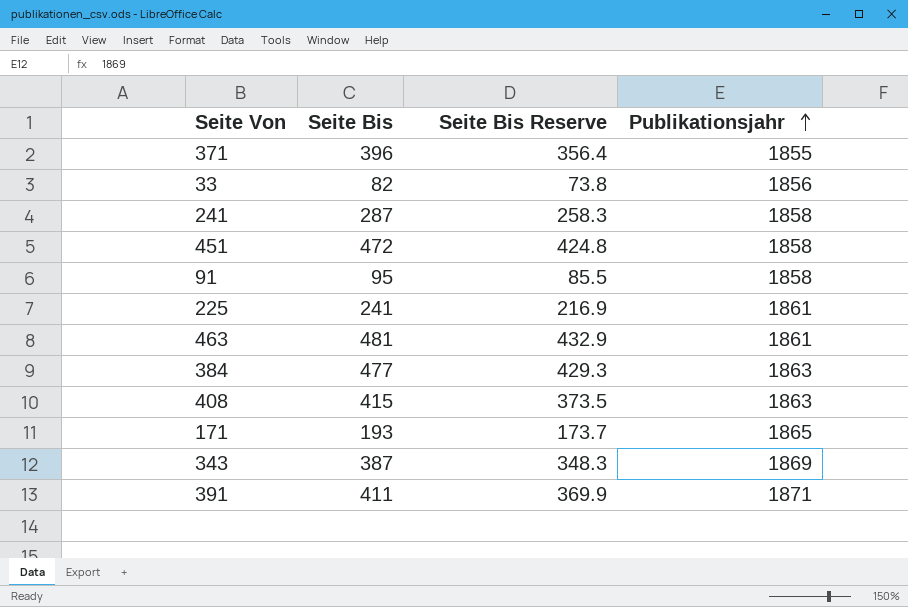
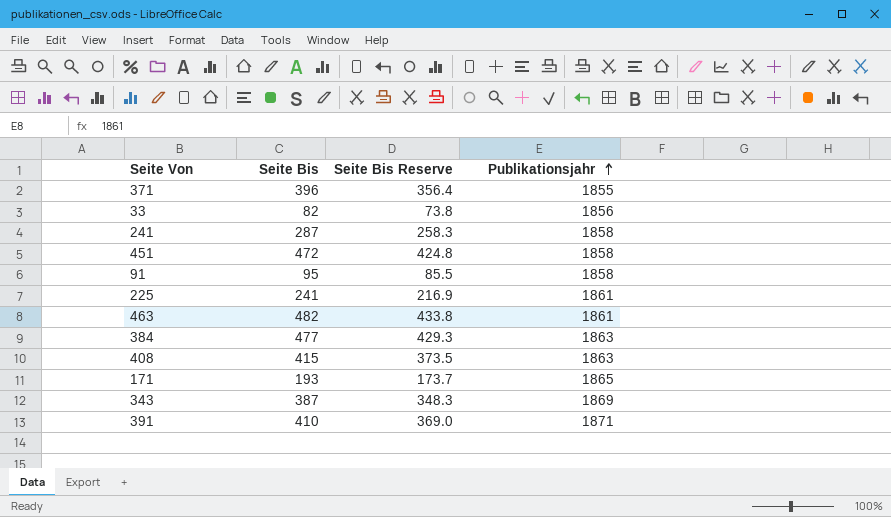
463 | Seite Bis: 481 -> 482
463 | Seite Bis Reserve: 432.9 -> 433.8
391 | Seite Bis: 411 -> 410
391 | Seite Bis Reserve: 369.9 -> 369.0

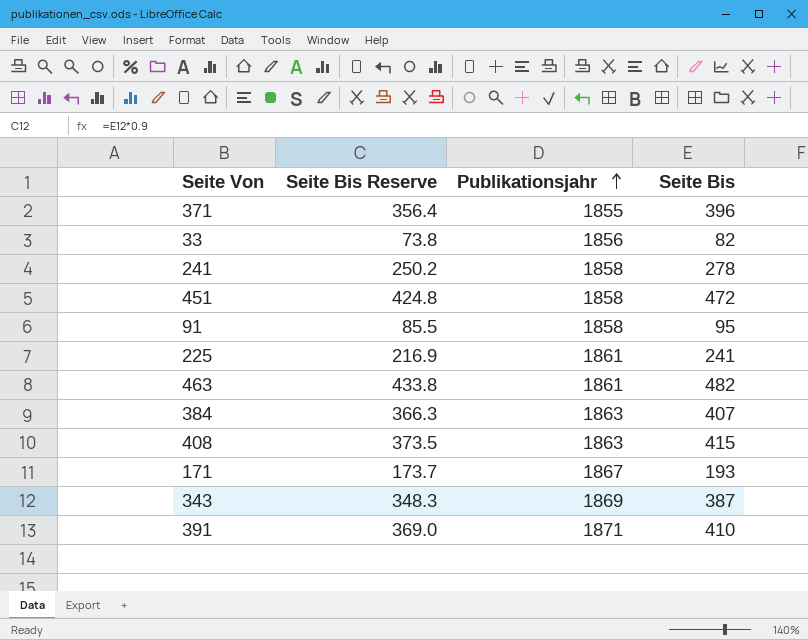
column Seite Bis | position: 2 -> 4
241 | Seite Bis Reserve: 258.3 -> 250.2
241 | Seite Bis: 287 -> 278
384 | Seite Bis Reserve: 429.3 -> 366.3
384 | Seite Bis: 477 -> 407
171 | Publikationsjahr: 1865 -> 1867

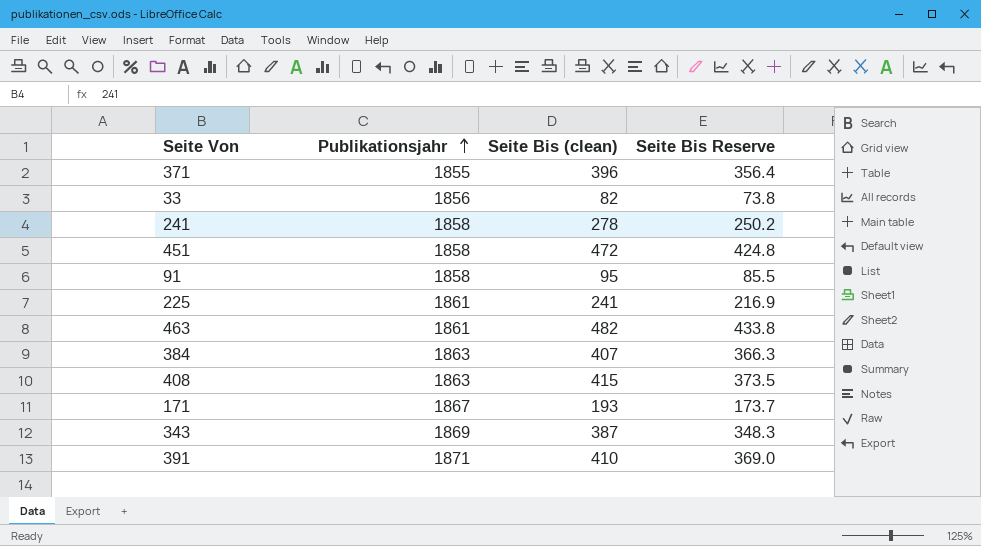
column name: Seite Bis -> Seite Bis (clean)
column Seite Bis Reserve | position: 2 -> 4

